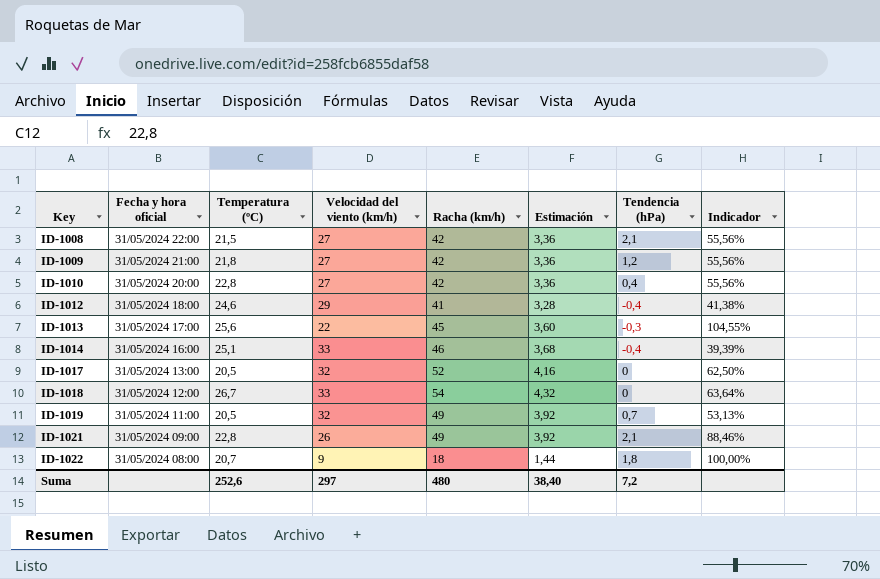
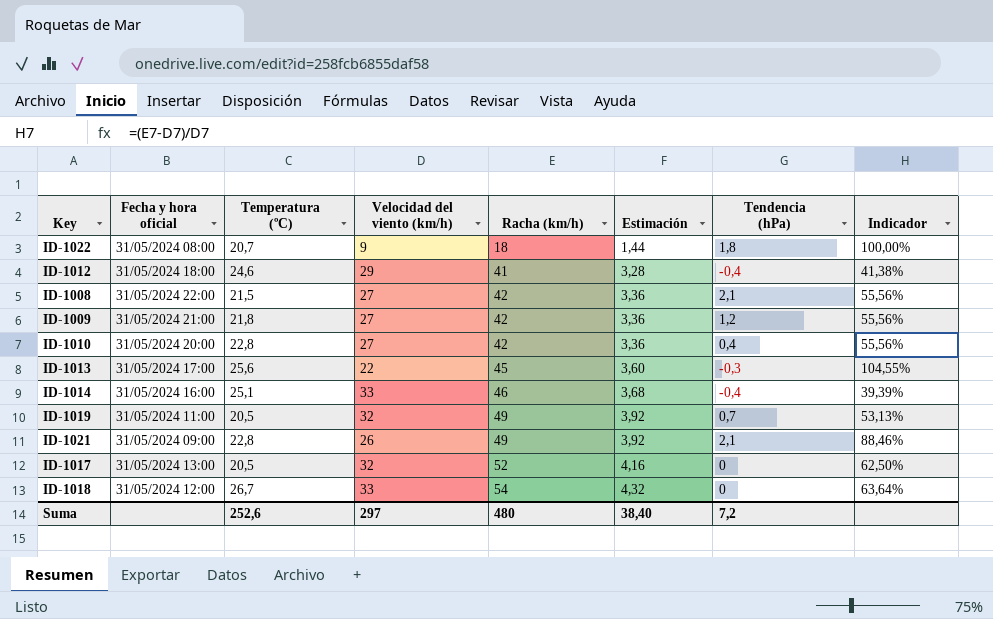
row order: Key ascending -> Racha (km/h) ascending

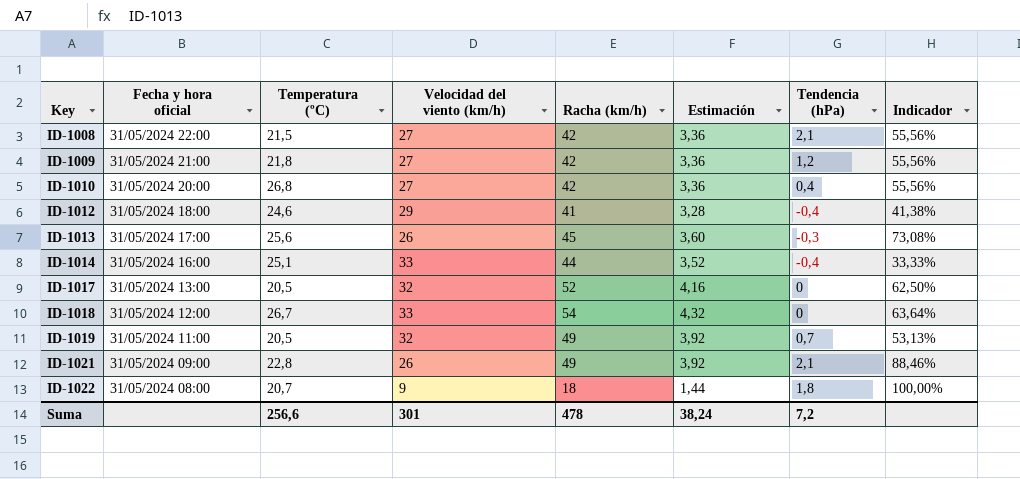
row order: Racha (km/h) ascending -> Key ascending
ID-1010 | Temperatura (ºC): 22,8 -> 26,8
ID-1013 | Velocidad del viento (km/h): 22 -> 26
ID-1013 | Indicador: 104,55% -> 73,08%
ID-1014 | Racha (km/h): 46 -> 44
ID-1014 | Estimación: 3,68 -> 3,52
ID-1014 | Indicador: 39,39% -> 33,33%
Suma | Temperatura (ºC): 252,6 -> 256,6
Suma | Velocidad del viento (km/h): 297 -> 301
Suma | Racha (km/h): 480 -> 478
Suma | Estimación: 38,40 -> 38,24

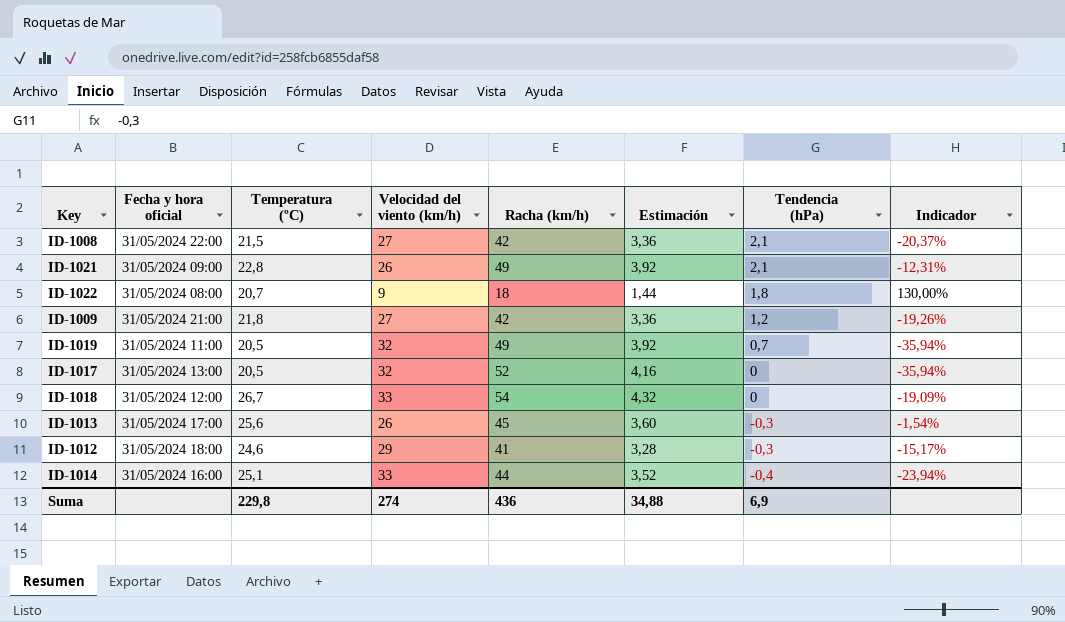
row order: Key ascending -> Tendencia (hPa) descending
column Indicador | formula: ([Racha (km/h)] - [Velocidad del viento (km/h)]) / [Velocidad del viento (km/h)] -> ([Temperatura (ºC)] - [Velocidad del viento (km/h)]) / [Velocidad del viento (km/h)]
row ID-1010: 31/05/2024 20:00 | 26,8 | 27 | 42 | 3,36 | 0,4 | 55,56% -> none
ID-1012 | Tendencia (hPa): -0,4 -> -0,3
Suma | Temperatura (ºC): 256,6 -> 229,8
Suma | Velocidad del viento (km/h): 301 -> 274
Suma | Racha (km/h): 478 -> 436
Suma | Estimación: 38,24 -> 34,88
Suma | Tendencia (hPa): 7,2 -> 6,9

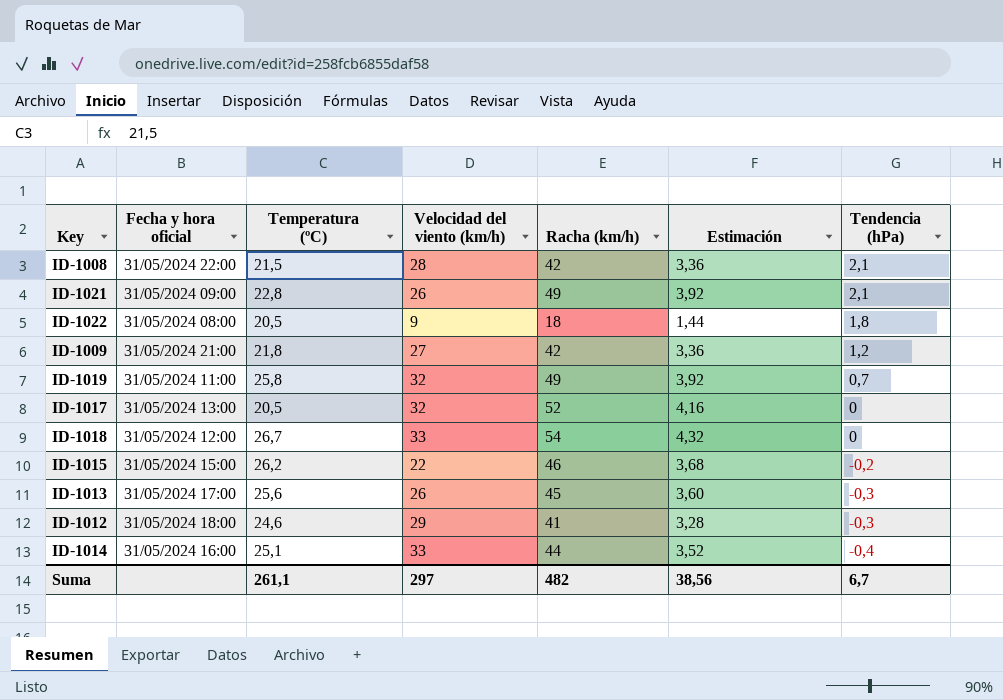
column Indicador | formula: ([Temperatura (ºC)] - [Velocidad del viento (km/h)]) / [Velocidad del viento (km/h)] -> none
ID-1008 | Velocidad del viento (km/h): 27 -> 28
ID-1022 | Temperatura (ºC): 20,7 -> 20,5
ID-1019 | Temperatura (ºC): 20,5 -> 25,8
row ID-1015: none -> 31/05/2024 15:00 | 26,2 | 22 | 46 | 3,68 | -0,2
Suma | Temperatura (ºC): 229,8 -> 261,1
Suma | Velocidad del viento (km/h): 274 -> 297
Suma | Racha (km/h): 436 -> 482
Suma | Estimación: 34,88 -> 38,56
Suma | Tendencia (hPa): 6,9 -> 6,7

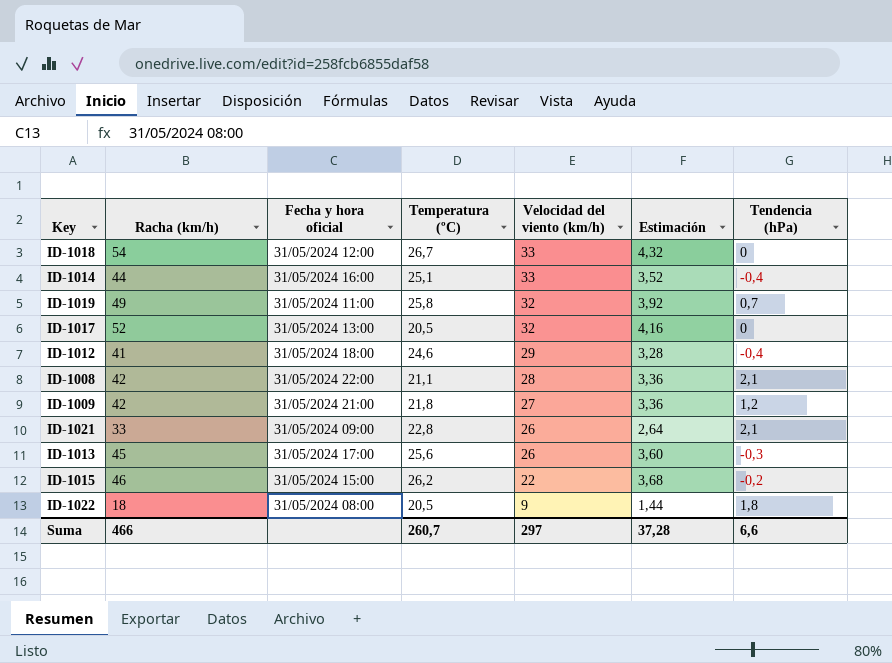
row order: Tendencia (hPa) descending -> Velocidad del viento (km/h) descending
column Racha (km/h) | position: 5 -> 2
ID-1012 | Tendencia (hPa): -0,3 -> -0,4
ID-1008 | Temperatura (ºC): 21,5 -> 21,1
ID-1021 | Racha (km/h): 49 -> 33
ID-1021 | Estimación: 3,92 -> 2,64
Suma | Racha (km/h): 482 -> 466
Suma | Temperatura (ºC): 261,1 -> 260,7
Suma | Estimación: 38,56 -> 37,28
Suma | Tendencia (hPa): 6,7 -> 6,6

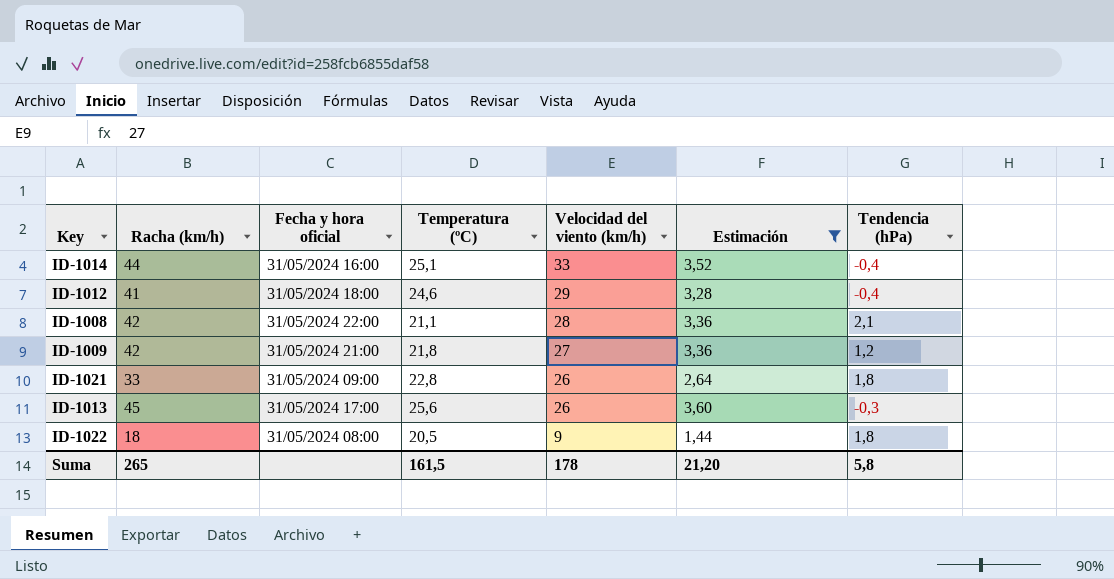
filter: none -> Estimación <= 3,60
ID-1021 | Tendencia (hPa): 2,1 -> 1,8
Suma | Racha (km/h): 466 -> 265
Suma | Temperatura (ºC): 260,7 -> 161,5
Suma | Velocidad del viento (km/h): 297 -> 178
Suma | Estimación: 37,28 -> 21,20
Suma | Tendencia (hPa): 6,6 -> 5,8

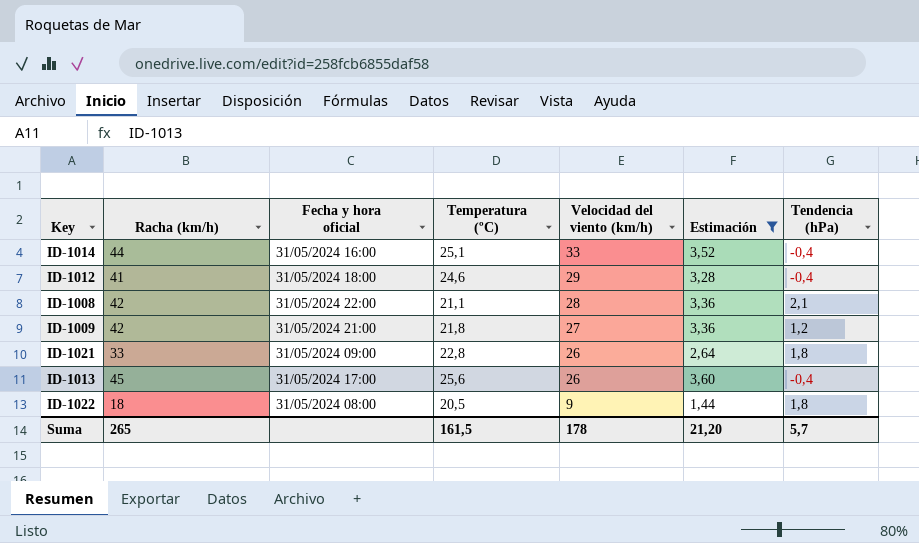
ID-1013 | Tendencia (hPa): -0,3 -> -0,4
Suma | Tendencia (hPa): 5,8 -> 5,7

